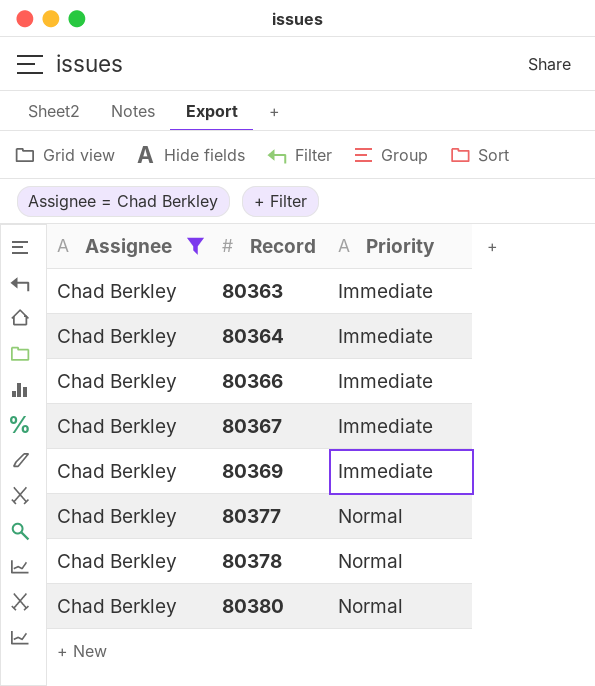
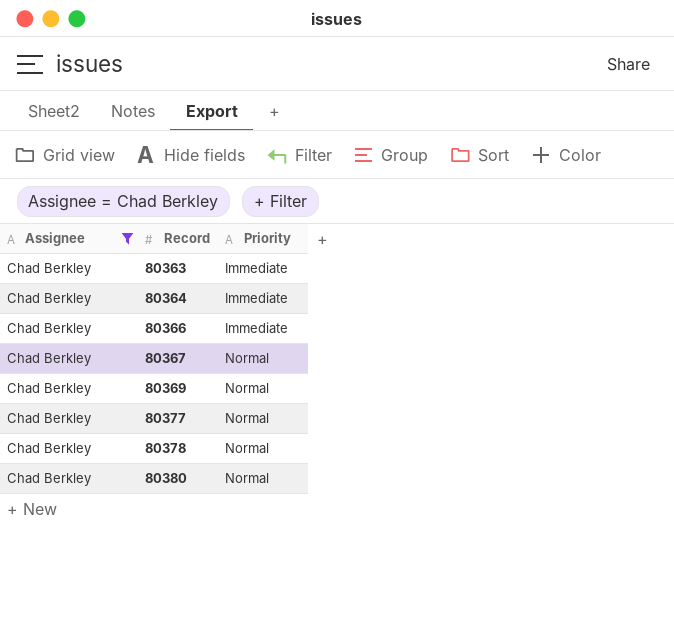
80367 | Priority: Immediate -> Normal
80369 | Priority: Immediate -> Normal

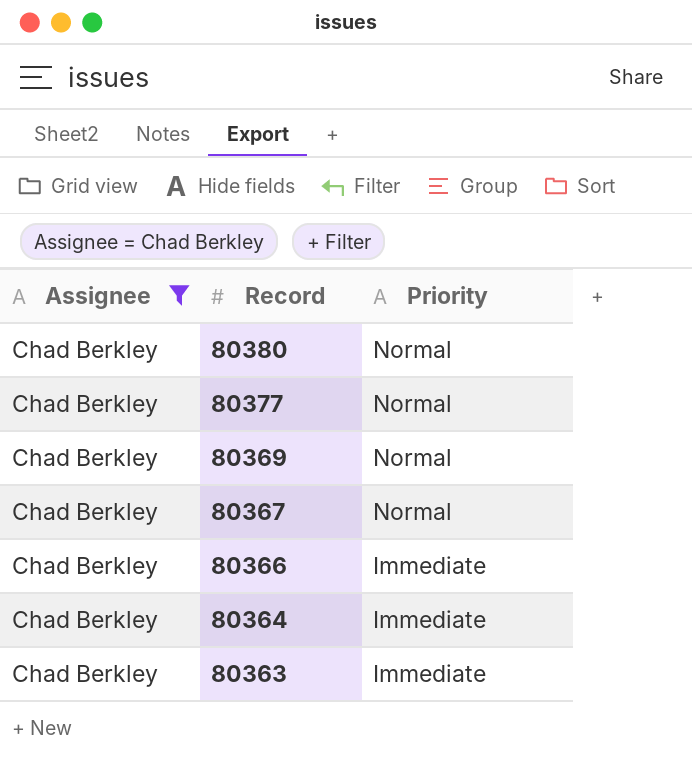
row order: Record ascending -> Record descending
row 80378: Chad Berkley | Normal -> none

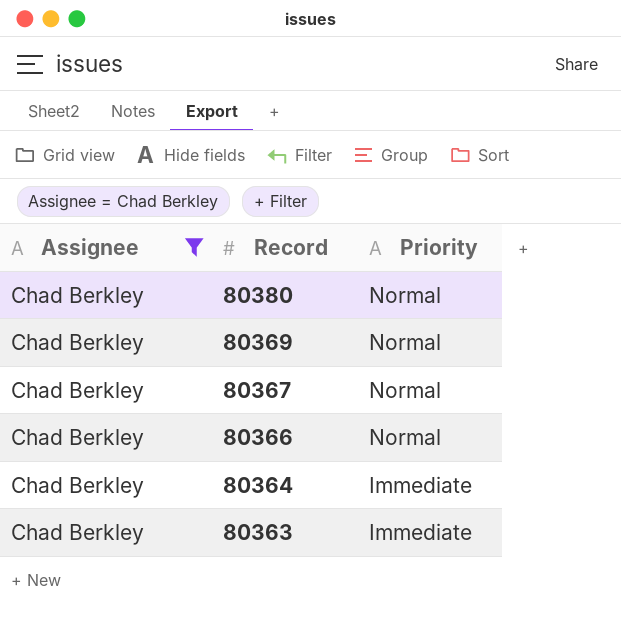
row 80377: Chad Berkley | Normal -> none
80366 | Priority: Immediate -> Normal

